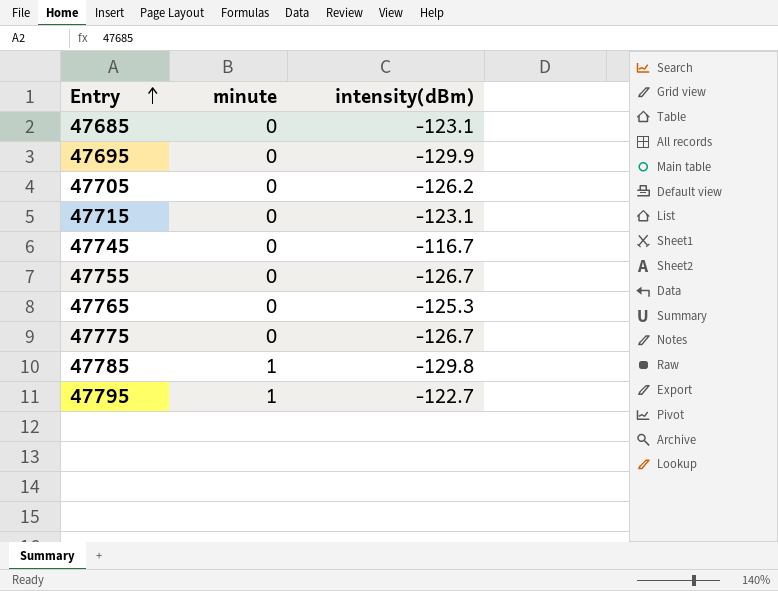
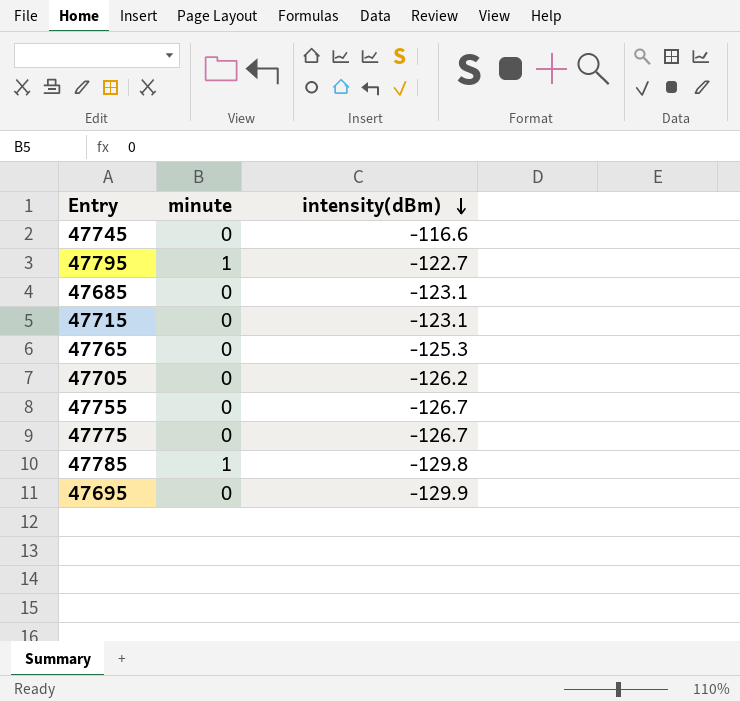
row order: Entry ascending -> intensity(dBm) descending
47745 | intensity(dBm): -116.7 -> -116.6

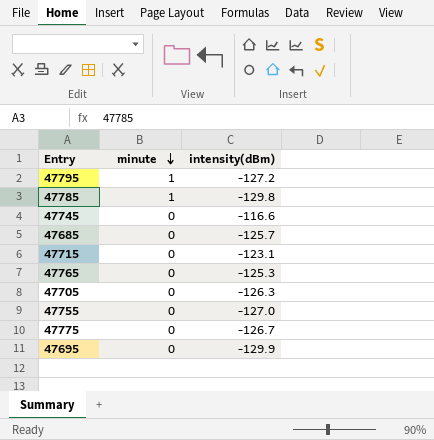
row order: intensity(dBm) descending -> minute descending
47795 | intensity(dBm): -122.7 -> -127.2
47685 | intensity(dBm): -123.1 -> -125.7
47705 | intensity(dBm): -126.2 -> -126.3
47755 | intensity(dBm): -126.7 -> -127.0

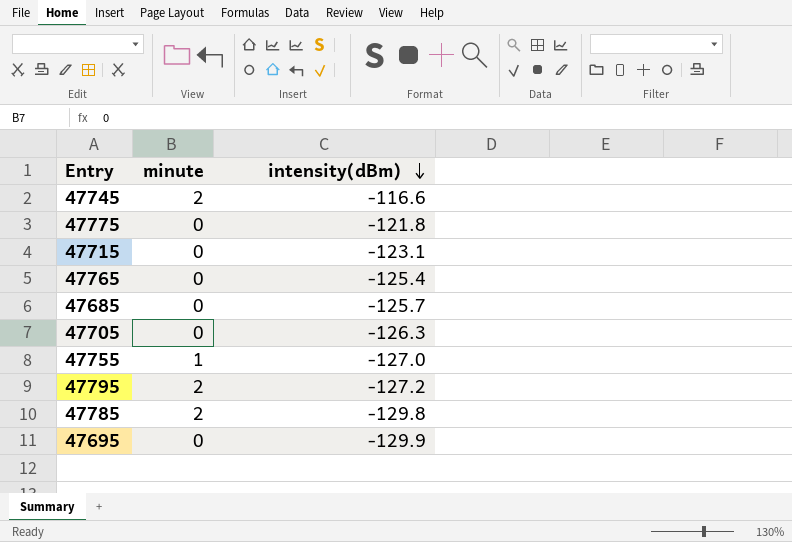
row order: minute descending -> intensity(dBm) descending
47745 | minute: 0 -> 2
47775 | intensity(dBm): -126.7 -> -121.8
47765 | intensity(dBm): -125.3 -> -125.4
47755 | minute: 0 -> 1
47795 | minute: 1 -> 2
47785 | minute: 1 -> 2

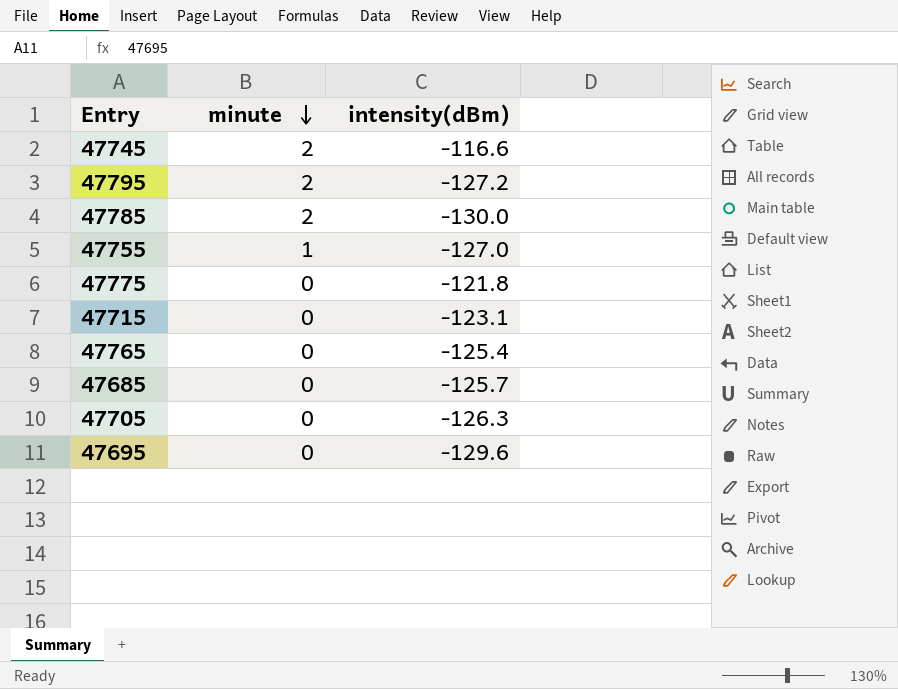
row order: intensity(dBm) descending -> minute descending
47785 | intensity(dBm): -129.8 -> -130.0
47695 | intensity(dBm): -129.9 -> -129.6

